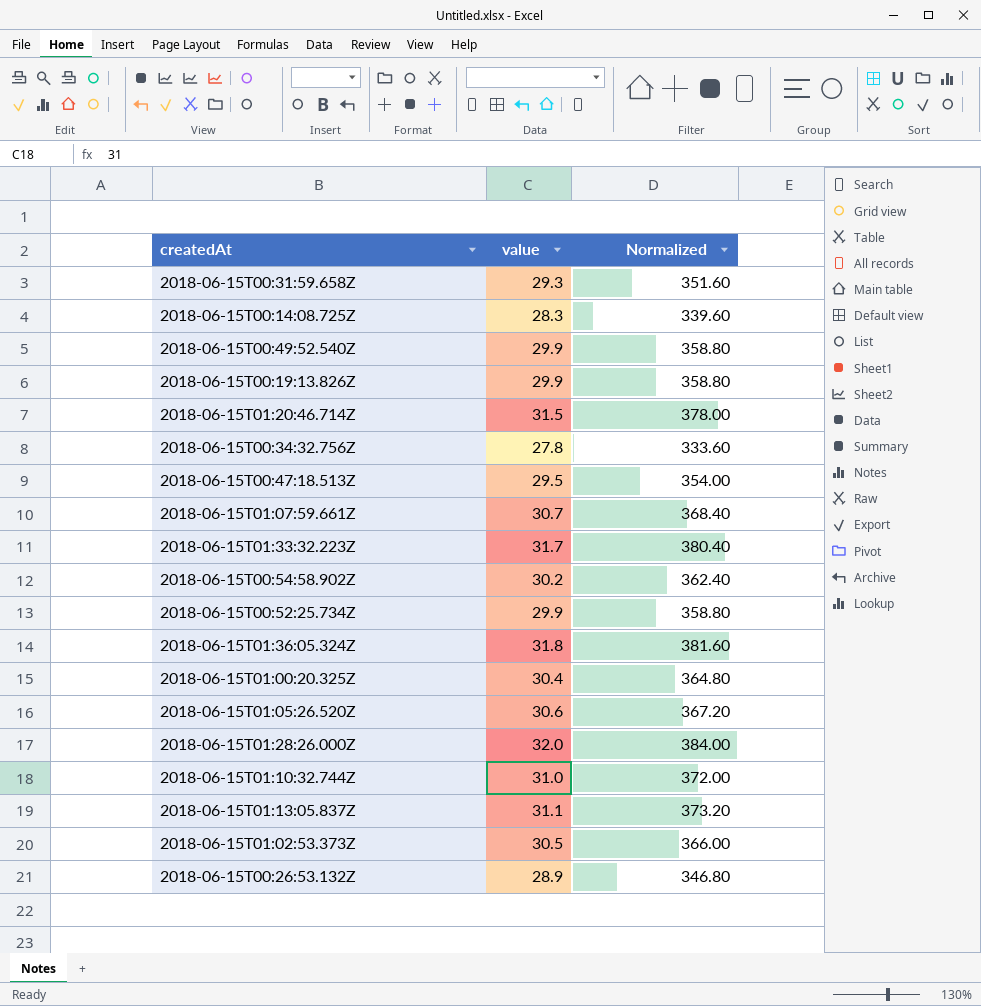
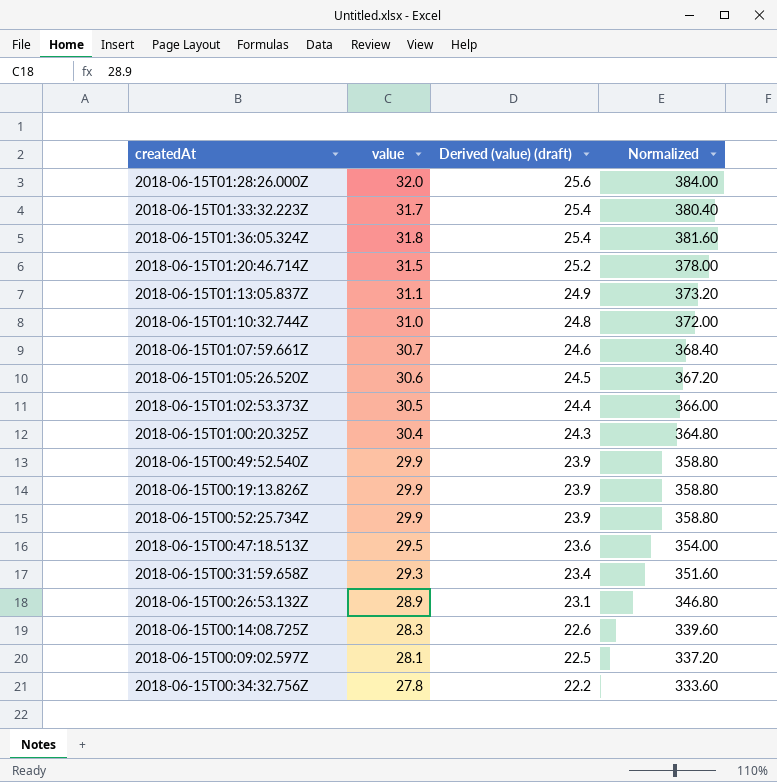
row order: none -> Derived (value) (draft) descending
column Derived (value) (draft) | formula: none -> [value] * 0.8
row 2018-06-15T00:54:58.902Z: 30.2 | 362.40 -> none
row 2018-06-15T00:09:02.597Z: none -> 28.1 | 22.5 | 337.20

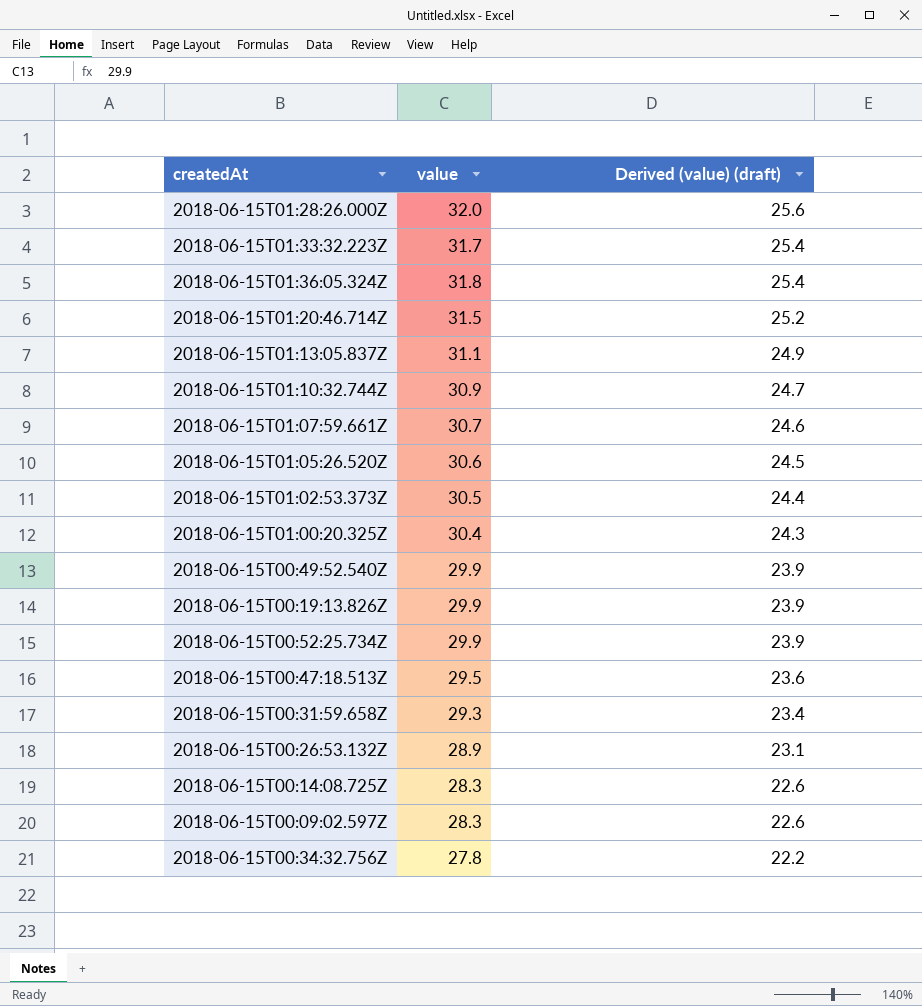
column Normalized | formula: [value] * 12 -> none
2018-06-15T01:10:32.744Z | value: 31.0 -> 30.9
2018-06-15T01:10:32.744Z | Derived (value) (draft): 24.8 -> 24.7
2018-06-15T00:09:02.597Z | value: 28.1 -> 28.3
2018-06-15T00:09:02.597Z | Derived (value) (draft): 22.5 -> 22.6

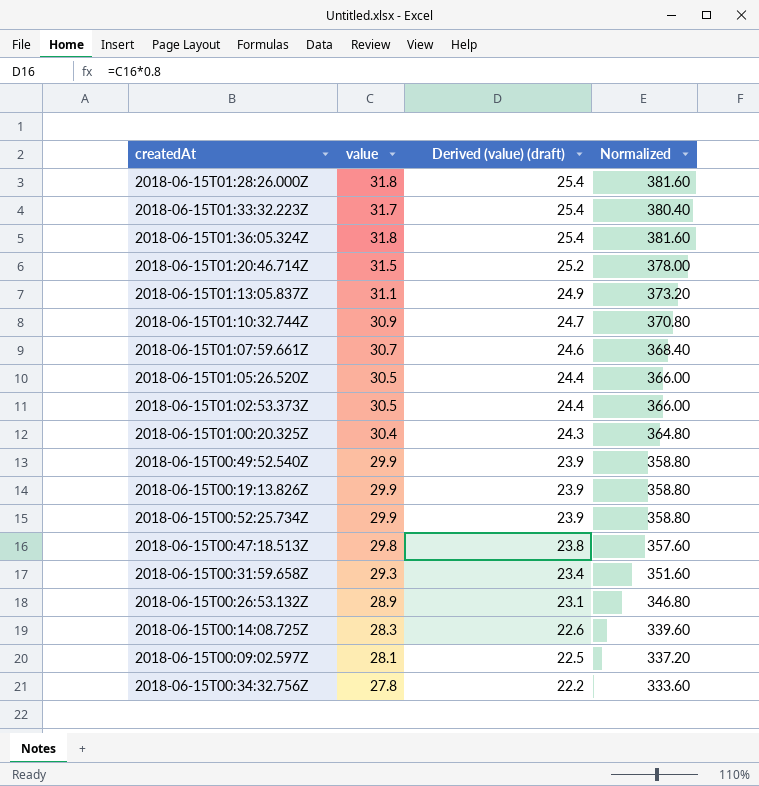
column Normalized | formula: none -> [value] * 12
2018-06-15T01:28:26.000Z | value: 32.0 -> 31.8
2018-06-15T01:28:26.000Z | Derived (value) (draft): 25.6 -> 25.4
2018-06-15T01:05:26.520Z | value: 30.6 -> 30.5
2018-06-15T01:05:26.520Z | Derived (value) (draft): 24.5 -> 24.4
2018-06-15T00:47:18.513Z | value: 29.5 -> 29.8
2018-06-15T00:47:18.513Z | Derived (value) (draft): 23.6 -> 23.8
2018-06-15T00:09:02.597Z | value: 28.3 -> 28.1
2018-06-15T00:09:02.597Z | Derived (value) (draft): 22.6 -> 22.5

